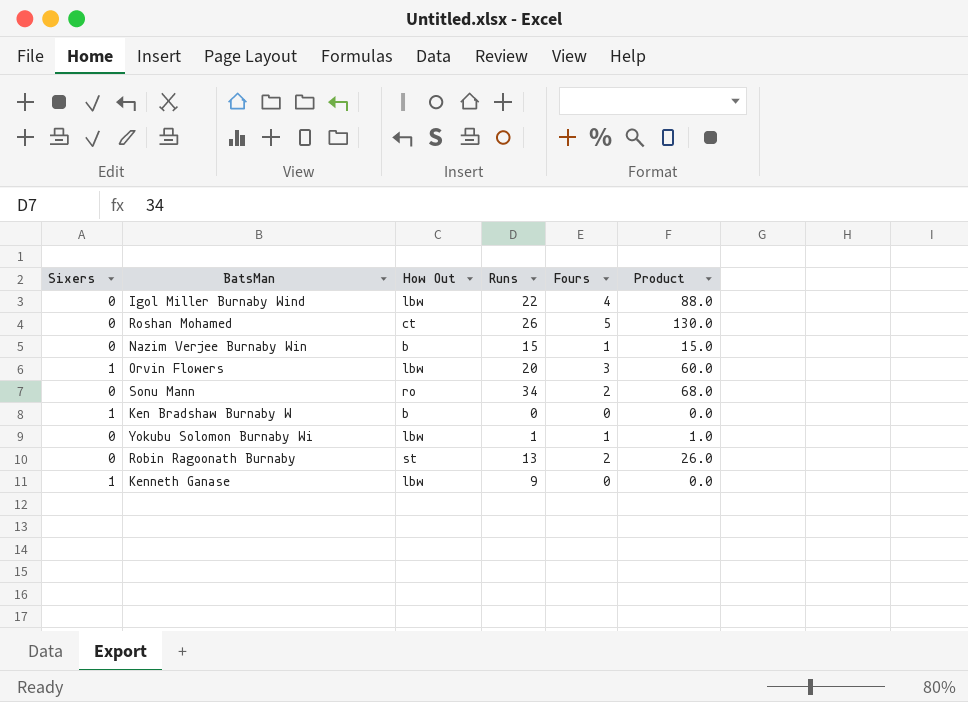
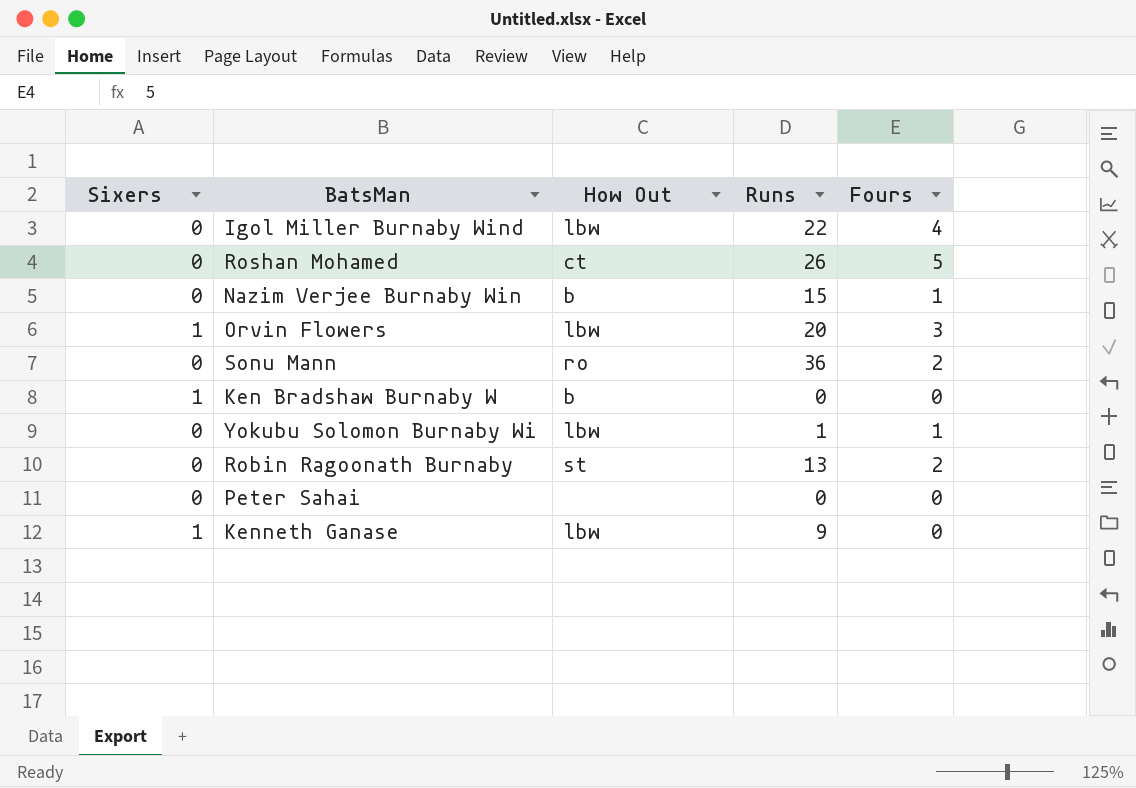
column Product | formula: [Runs] * [Fours] -> none
Sonu Mann | Runs: 34 -> 36
row Peter Sahai: none -> 0 | none | 0 | 0

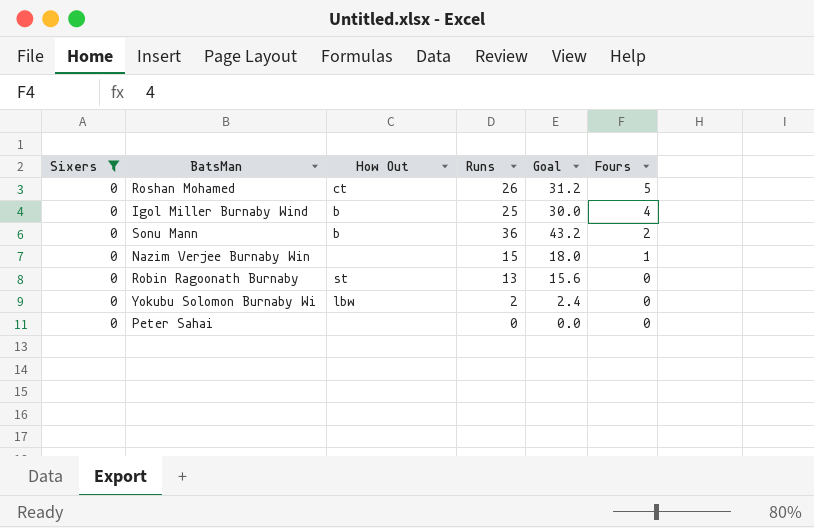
filter: none -> Sixers = 0
row order: none -> Fours descending
column Goal | formula: none -> [Runs] * 1.2
Igol Miller Burnaby Wind | How Out: lbw -> b
Igol Miller Burnaby Wind | Runs: 22 -> 25
Sonu Mann | How Out: ro -> b
Nazim Verjee Burnaby Win | How Out: b -> none
Robin Ragoonath Burnaby | Fours: 2 -> 0
Yokubu Solomon Burnaby Wi | Runs: 1 -> 2
Yokubu Solomon Burnaby Wi | Fours: 1 -> 0

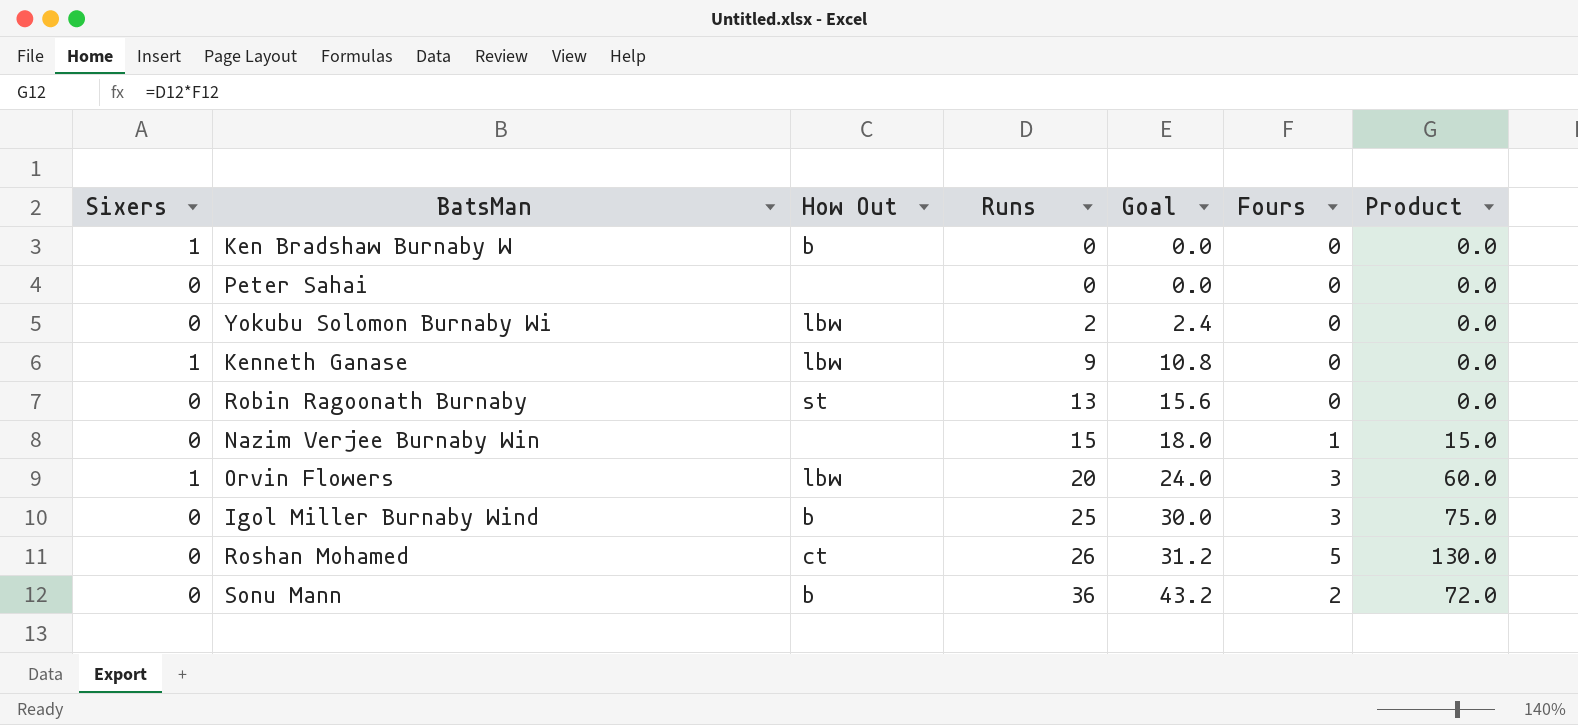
filter: Sixers = 0 -> none
row order: Fours descending -> Runs ascending
column Product | formula: none -> [Runs] * [Fours]
Igol Miller Burnaby Wind | Fours: 4 -> 3

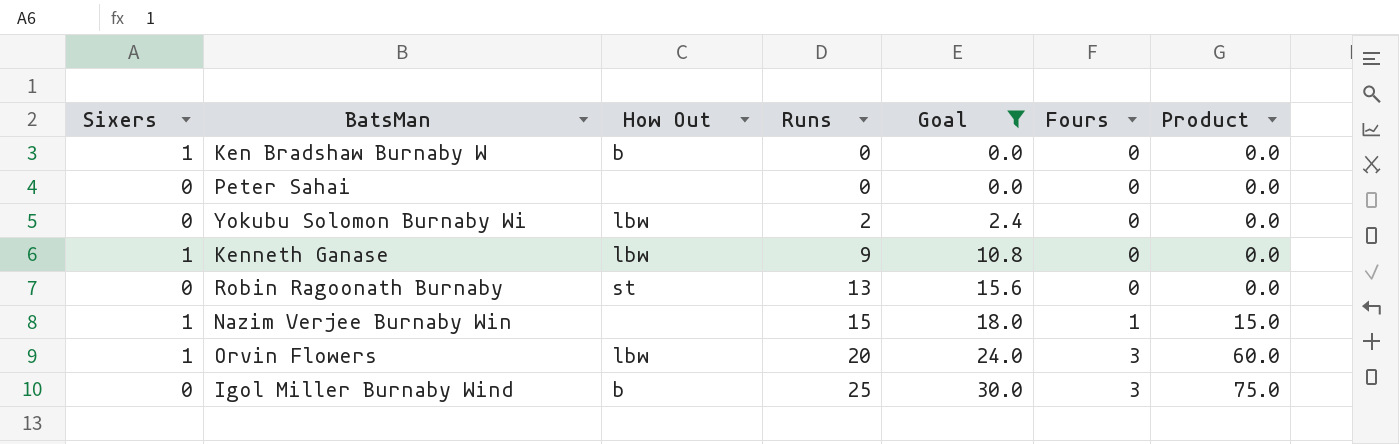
filter: none -> Goal <= 30.0
Nazim Verjee Burnaby Win | Sixers: 0 -> 1

